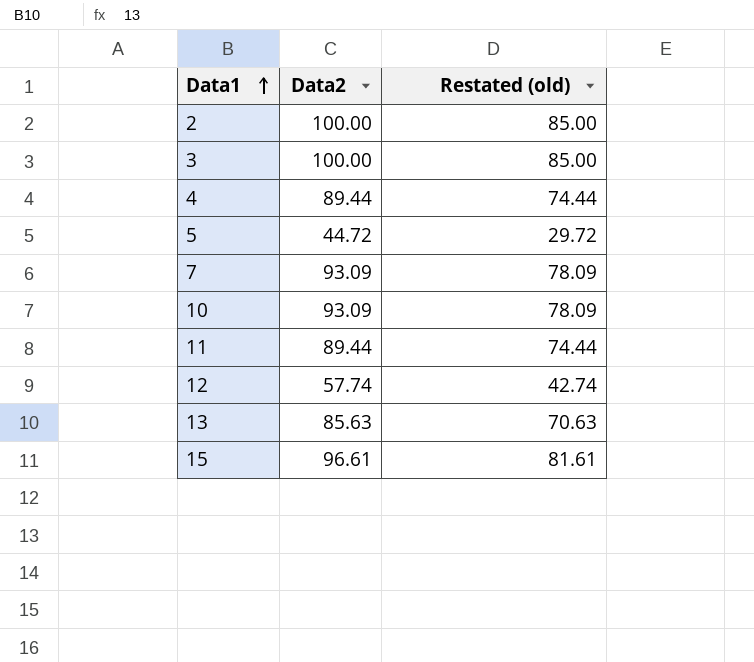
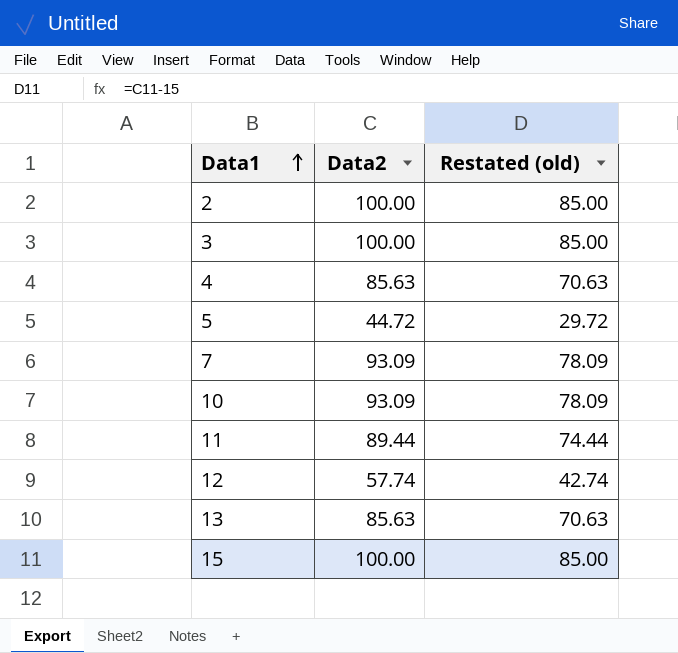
4 | Data2: 89.44 -> 85.63
4 | Restated (old): 74.44 -> 70.63
15 | Data2: 96.61 -> 100.00
15 | Restated (old): 81.61 -> 85.00

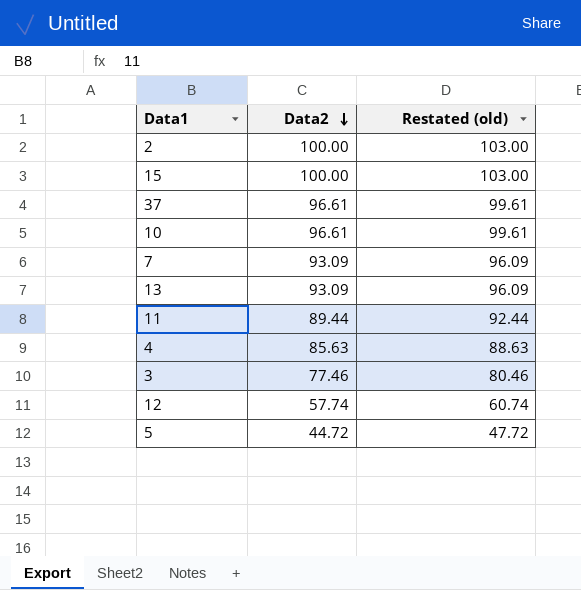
row order: Data1 ascending -> Data2 descending
column Restated (old) | formula: [Data2] - 15 -> [Data2] + 3
row 37: none -> 96.61 | 99.61
10 | Data2: 93.09 -> 96.61
13 | Data2: 85.63 -> 93.09
3 | Data2: 100.00 -> 77.46

